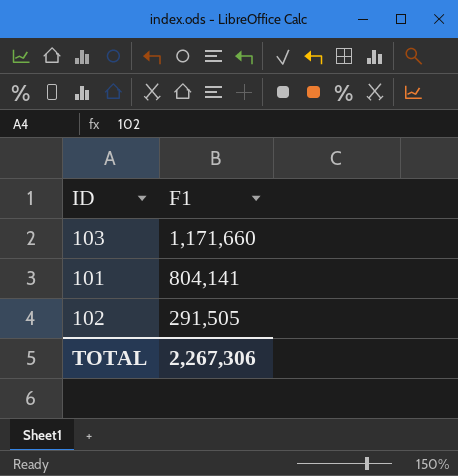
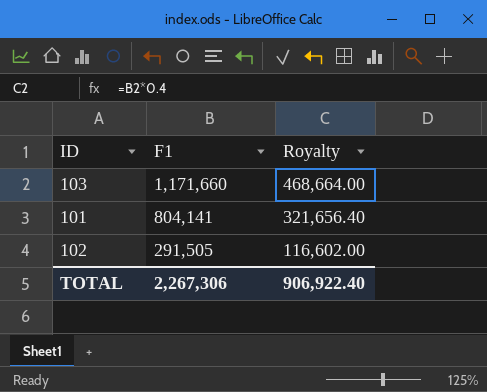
column Royalty | formula: none -> [F1] * 0.4

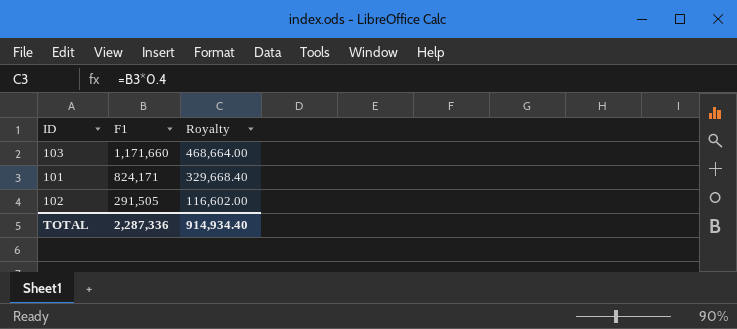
101 | F1: 804,141 -> 824,171
101 | Royalty: 321,656.40 -> 329,668.40
TOTAL | F1: 2,267,306 -> 2,287,336
TOTAL | Royalty: 906,922.40 -> 914,934.40

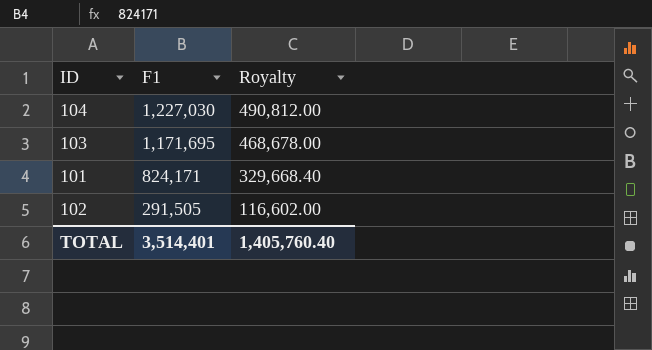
row 104: none -> 1,227,030 | 490,812.00
103 | F1: 1,171,660 -> 1,171,695
103 | Royalty: 468,664.00 -> 468,678.00
TOTAL | F1: 2,287,336 -> 3,514,401
TOTAL | Royalty: 914,934.40 -> 1,405,760.40

